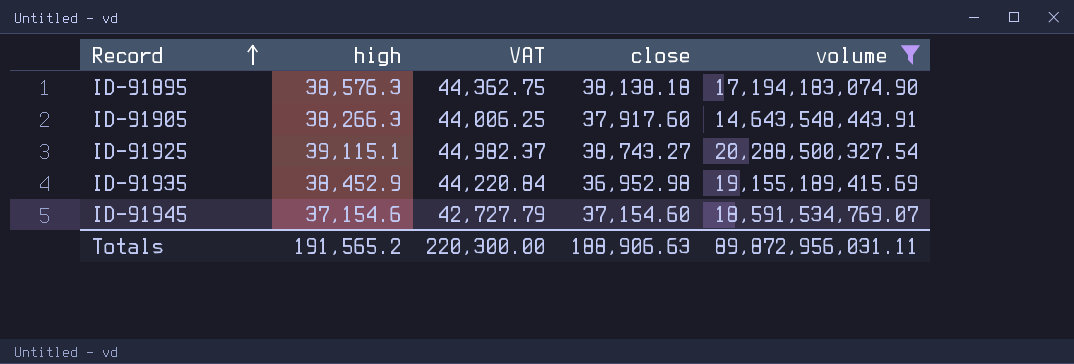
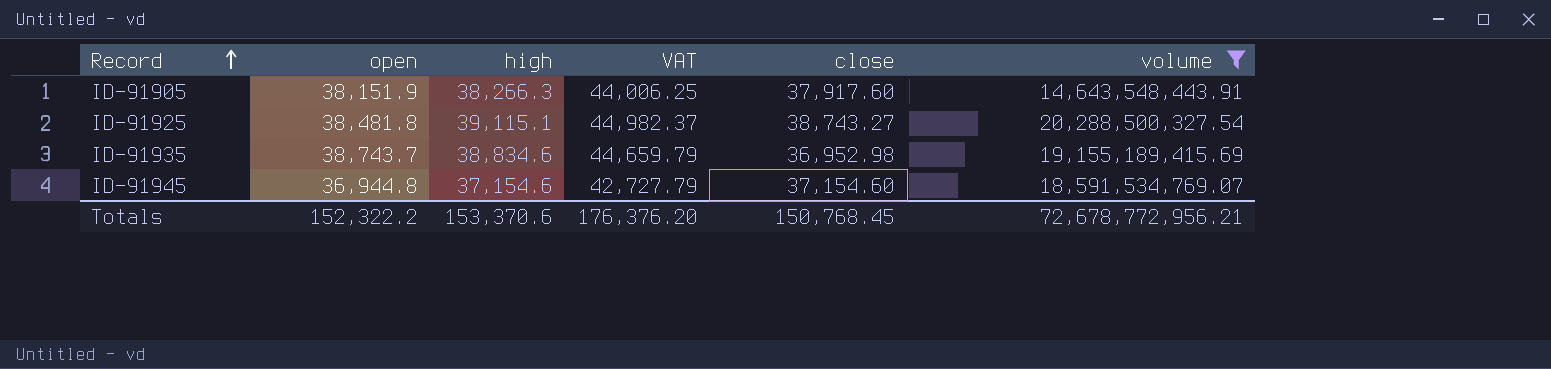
column open | position: none -> 2
row ID-91895: 38,576.3 | 44,362.75 | 38,138.18 | 17,194,183,074.90 -> none
ID-91935 | high: 38,452.9 -> 38,834.6
ID-91935 | VAT: 44,220.84 -> 44,659.79
Totals | high: 191,565.2 -> 153,370.6
Totals | VAT: 220,300.00 -> 176,376.20
Totals | close: 188,906.63 -> 150,768.45
Totals | volume: 89,872,956,031.11 -> 72,678,772,956.21

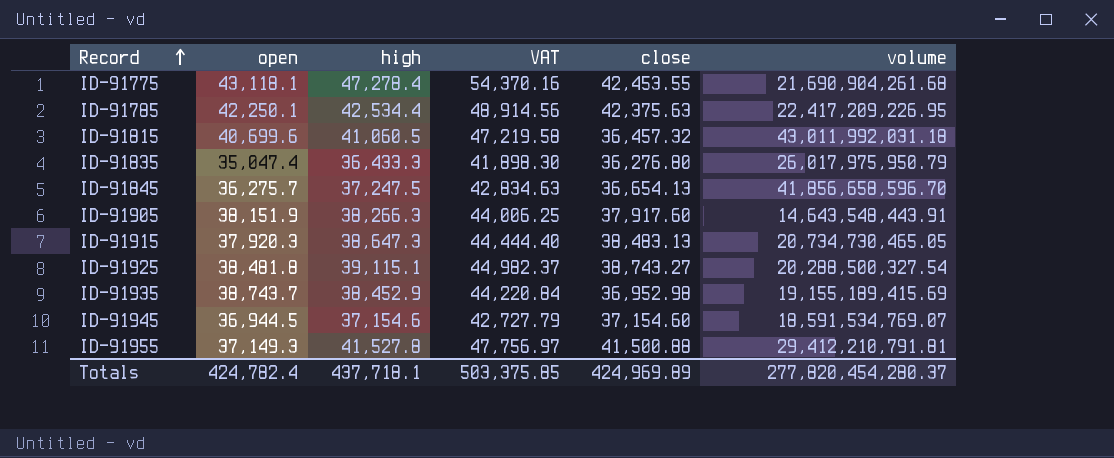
filter: volume <= 20,288,500,327.54 -> none
ID-91935 | high: 38,834.6 -> 38,452.9
ID-91935 | VAT: 44,659.79 -> 44,220.84
ID-91945 | open: 36,944.8 -> 36,944.5
Totals | open: 152,322.2 -> 424,782.4
Totals | high: 153,370.6 -> 437,718.1
Totals | VAT: 176,376.20 -> 503,375.85
Totals | close: 150,768.45 -> 424,969.89
Totals | volume: 72,678,772,956.21 -> 277,820,454,280.37

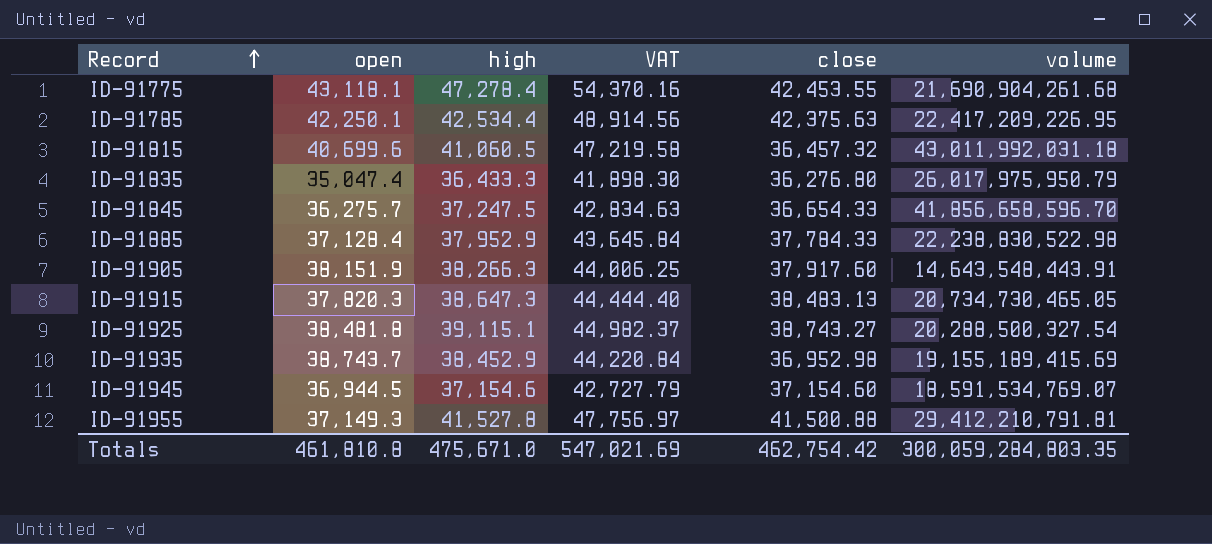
ID-91845 | close: 36,654.13 -> 36,654.33
row ID-91885: none -> 37,128.4 | 37,952.9 | 43,645.84 | 37,784.33 | 22,238,830,522.98
ID-91915 | open: 37,920.3 -> 37,820.3
Totals | open: 424,782.4 -> 461,810.8
Totals | high: 437,718.1 -> 475,671.0
Totals | VAT: 503,375.85 -> 547,021.69
Totals | close: 424,969.89 -> 462,754.42
Totals | volume: 277,820,454,280.37 -> 300,059,284,803.35

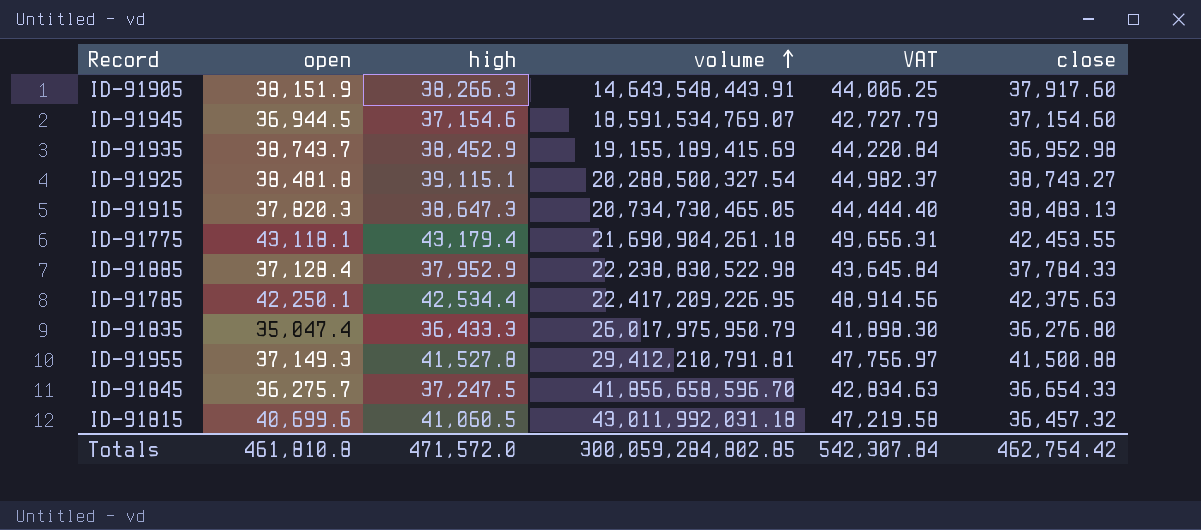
row order: Record ascending -> volume ascending
column volume | position: 6 -> 4
ID-91775 | high: 47,278.4 -> 43,179.4
ID-91775 | volume: 21,690,904,261.68 -> 21,690,904,261.18
ID-91775 | VAT: 54,370.16 -> 49,656.31
Totals | high: 475,671.0 -> 471,572.0
Totals | volume: 300,059,284,803.35 -> 300,059,284,802.85
Totals | VAT: 547,021.69 -> 542,307.84

